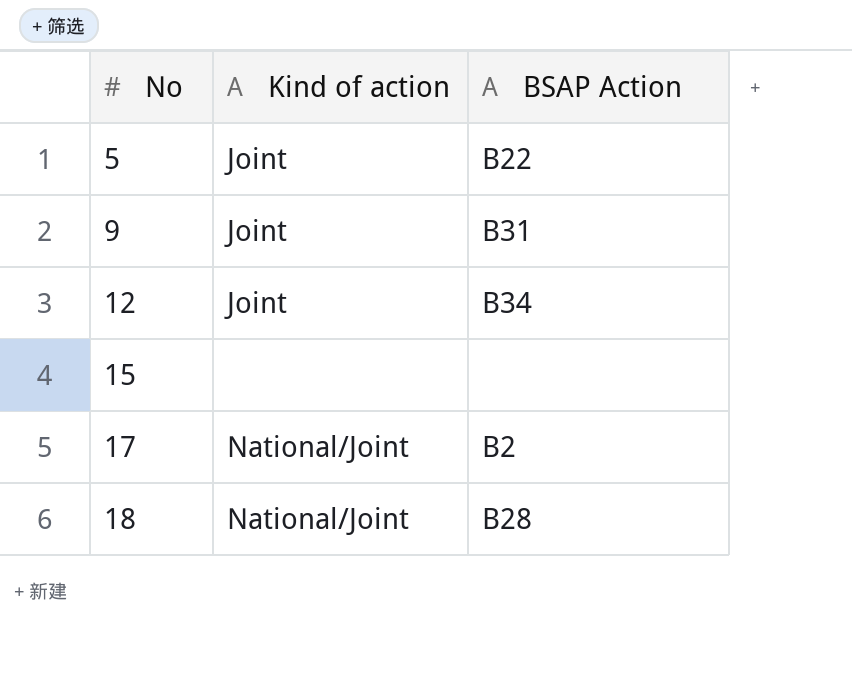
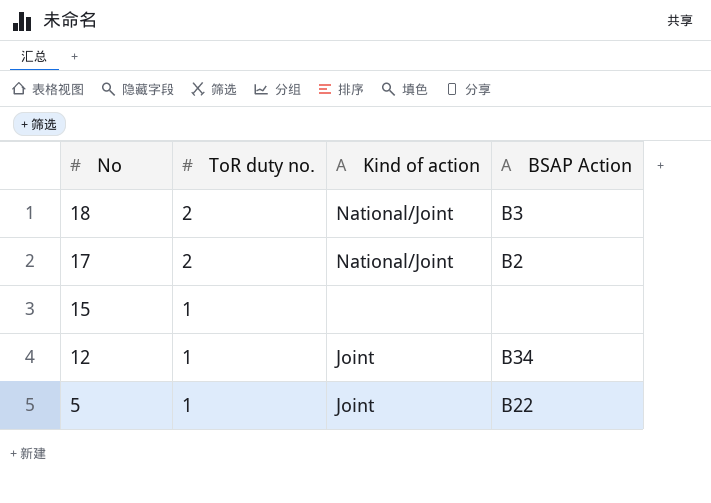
row order: No ascending -> No descending
column ToR duty no. | position: none -> 2
row 9: Joint | B31 -> none
18 | BSAP Action: B28 -> B3

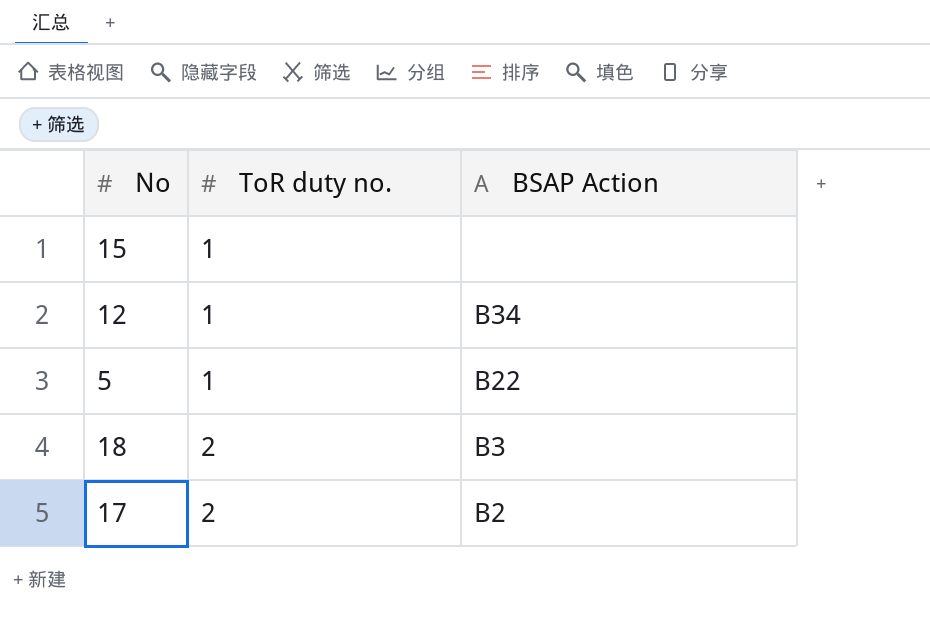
row order: No descending -> ToR duty no. ascending
column Kind of action | position: 3 -> none

